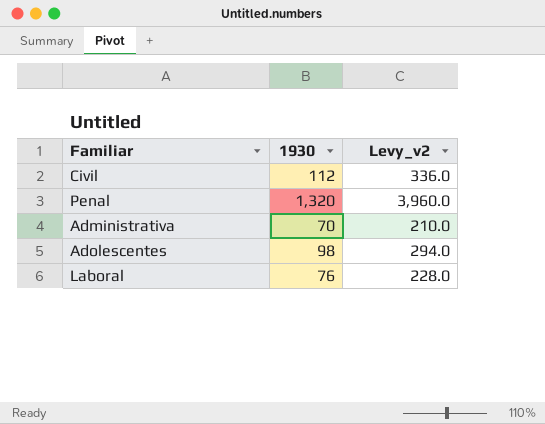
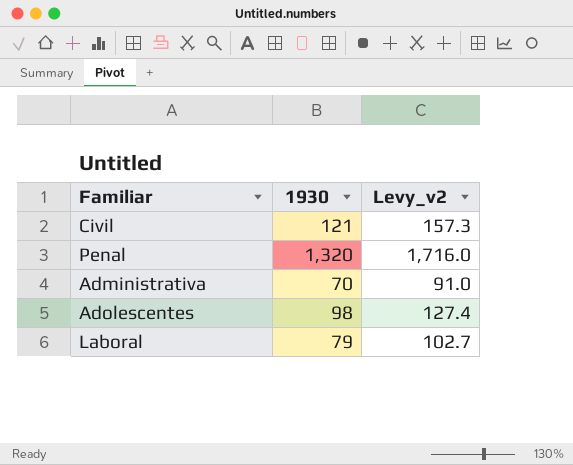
column Levy_v2 | formula: [1930] * 3 -> [1930] * 1.3
Civil | 1930: 112 -> 121
Laboral | 1930: 76 -> 79

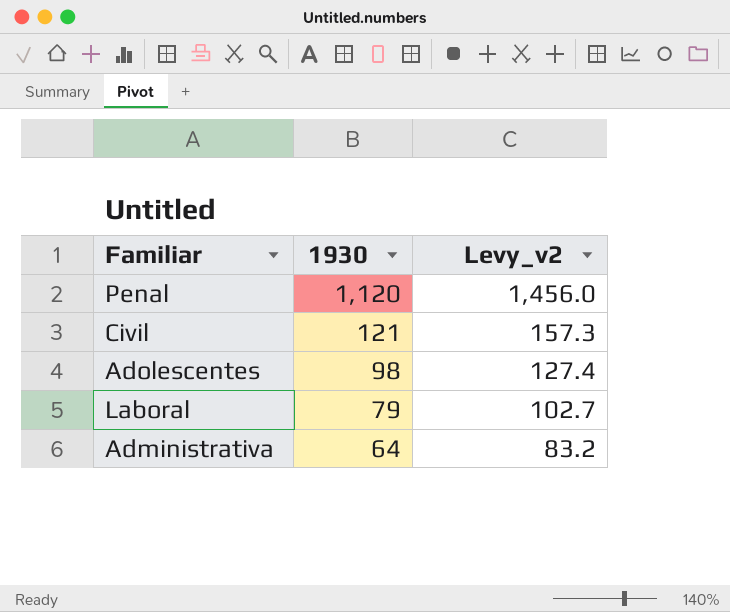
row order: none -> 1930 descending
Penal | 1930: 1,320 -> 1,120
Penal | Levy_v2: 1,716.0 -> 1,456.0
Administrativa | 1930: 70 -> 64
Administrativa | Levy_v2: 91.0 -> 83.2

